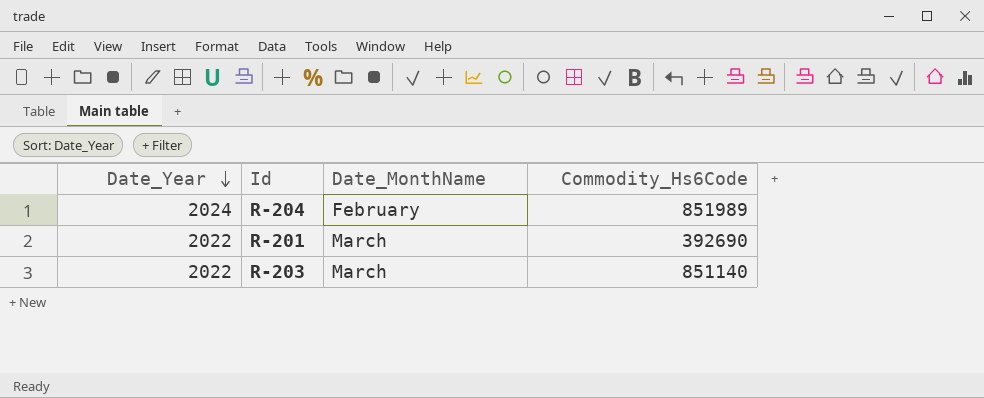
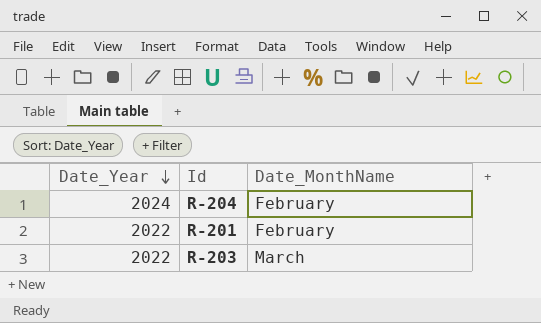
column Commodity_Hs6Code | position: 4 -> none
R-201 | Date_MonthName: March -> February

